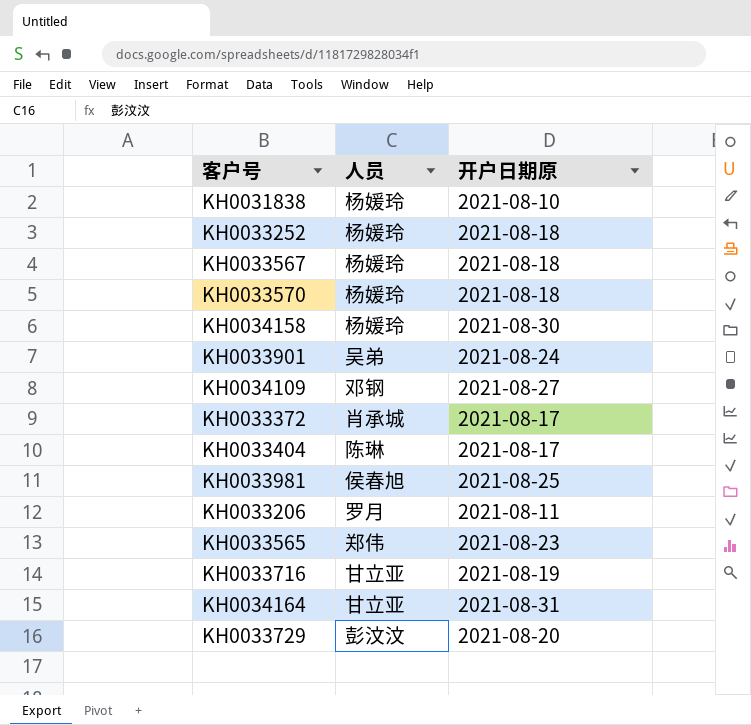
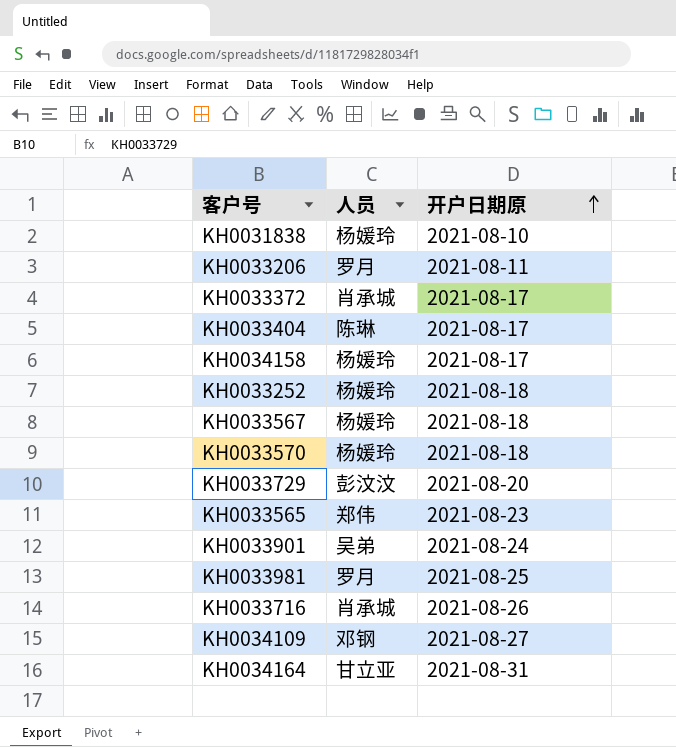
row order: none -> 开户日期原 ascending
KH0034158 | 开户日期原: 2021-08-30 -> 2021-08-17
KH0033981 | 人员: 侯春旭 -> 罗月
KH0033716 | 人员: 甘立亚 -> 肖承城
KH0033716 | 开户日期原: 2021-08-19 -> 2021-08-26

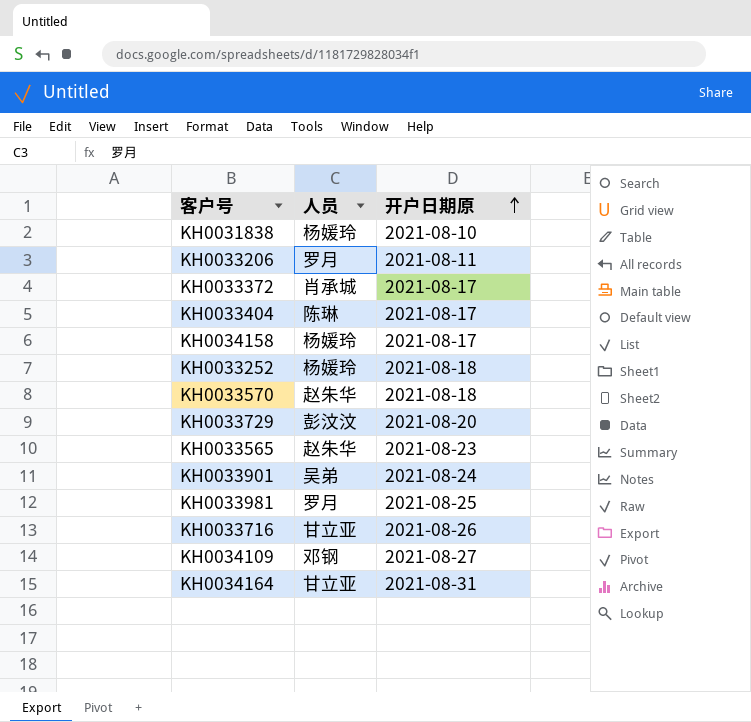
row KH0033567: 杨媛玲 | 2021-08-18 -> none
KH0033570 | 人员: 杨媛玲 -> 赵朱华
KH0033565 | 人员: 郑伟 -> 赵朱华
KH0033716 | 人员: 肖承城 -> 甘立亚

